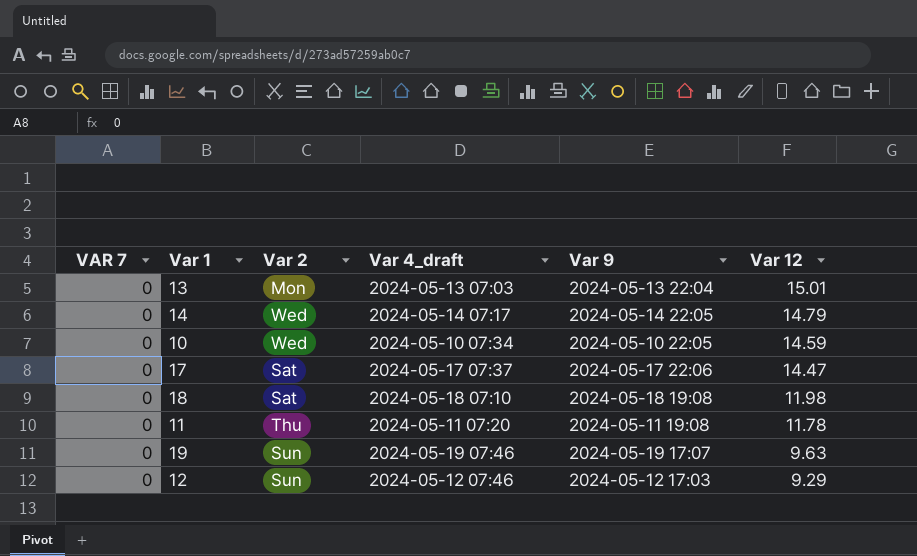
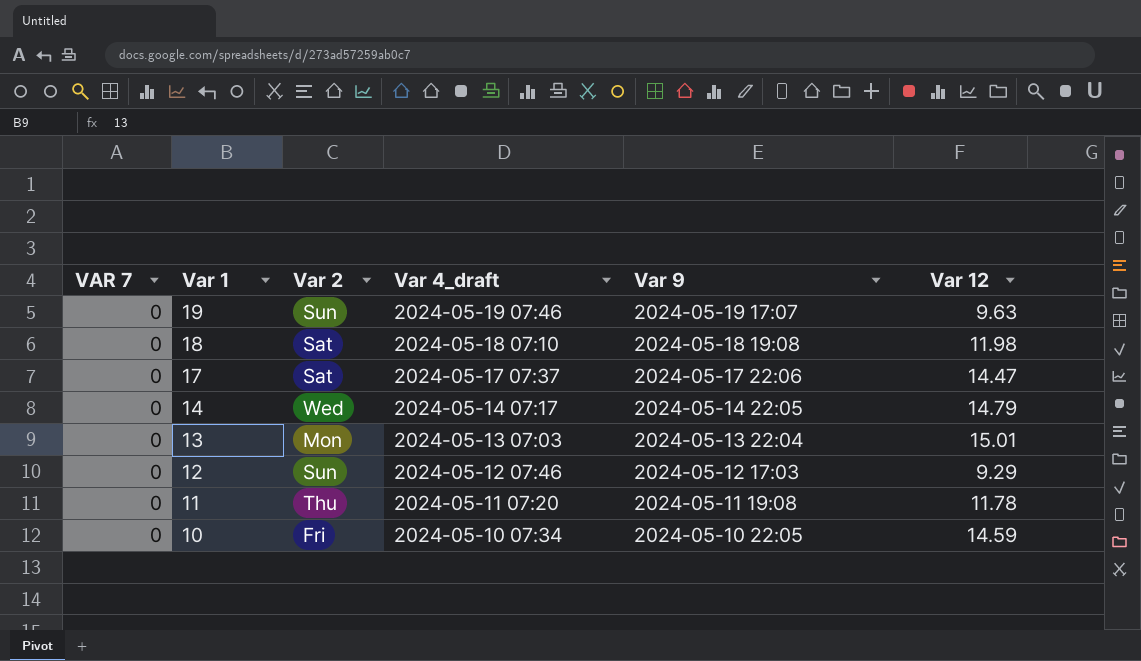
row order: Var 12 descending -> Var 1 descending
10 | Var 2: Wed -> Fri

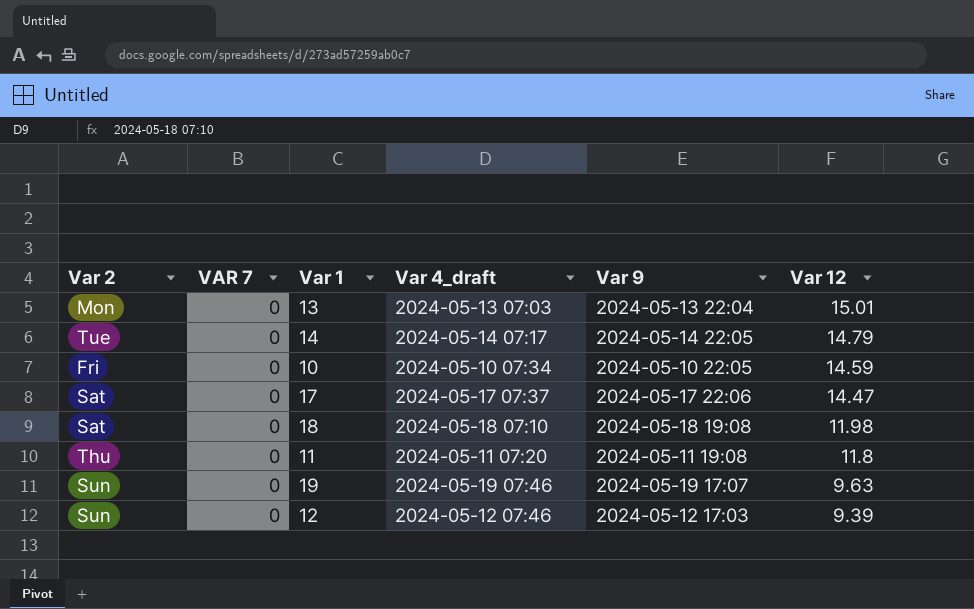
row order: Var 1 descending -> Var 12 descending
column Var 2 | position: 3 -> 1
14 | Var 2: Wed -> Tue
11 | Var 12: 11.78 -> 11.8
12 | Var 12: 9.29 -> 9.39

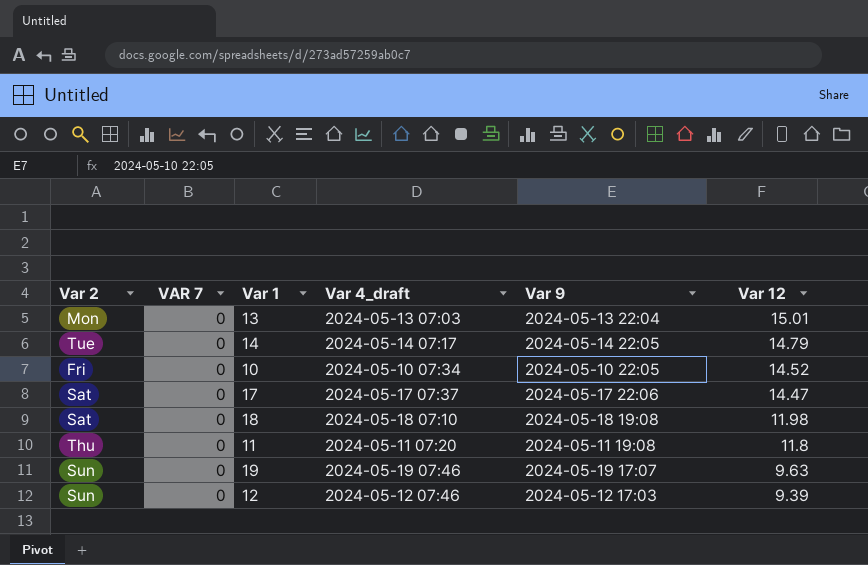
10 | Var 12: 14.59 -> 14.52

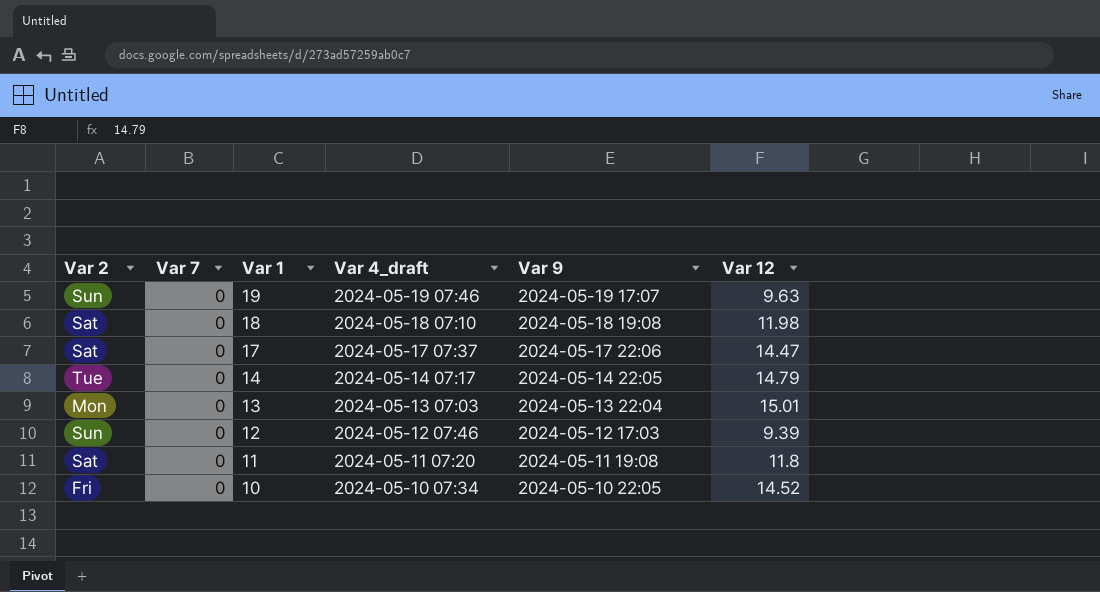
row order: Var 12 descending -> Var 1 descending
column name: VAR 7 -> Var 7
11 | Var 2: Thu -> Sat

